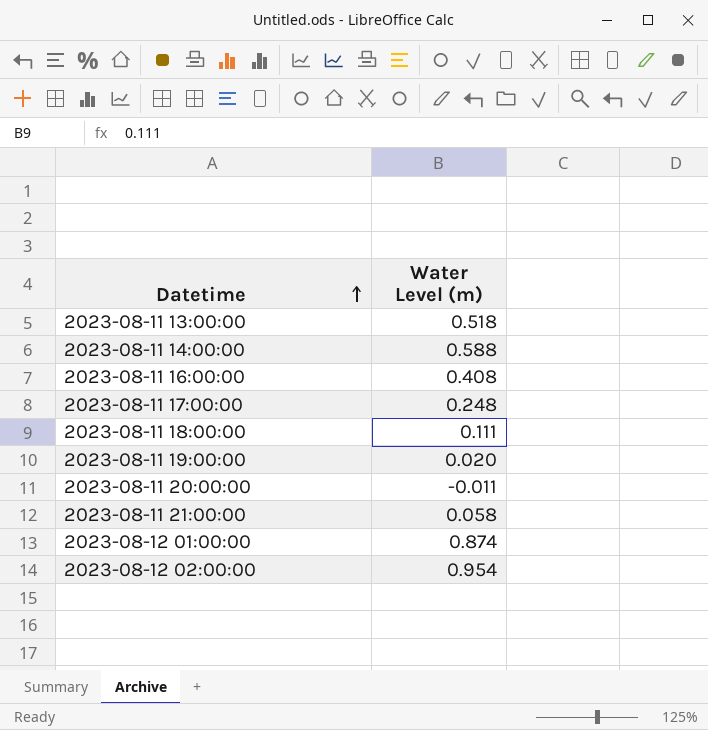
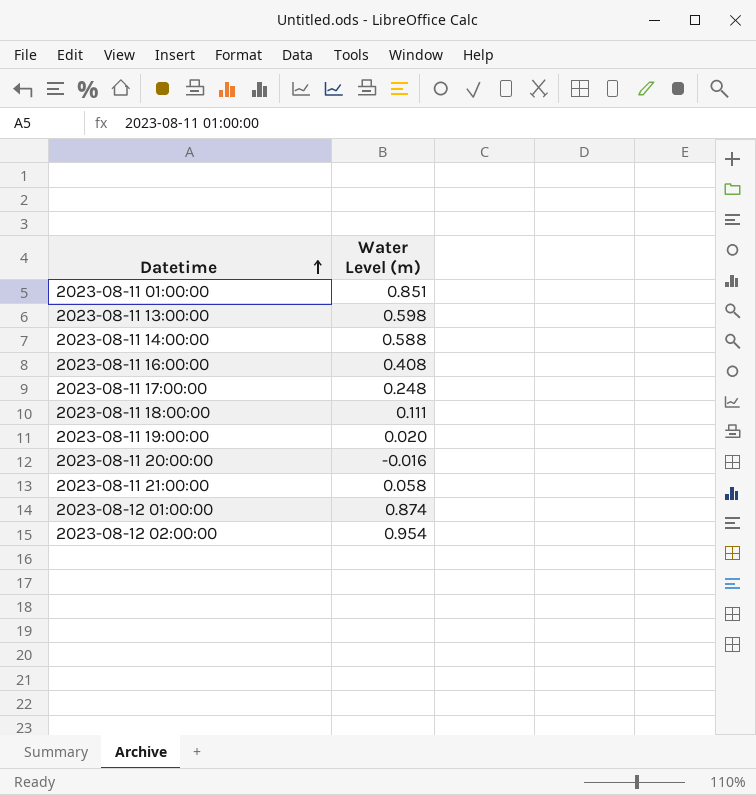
row 2023-08-11 01:00:00: none -> 0.851
2023-08-11 13:00:00 | Water Level (m): 0.518 -> 0.598
2023-08-11 20:00:00 | Water Level (m): -0.011 -> -0.016

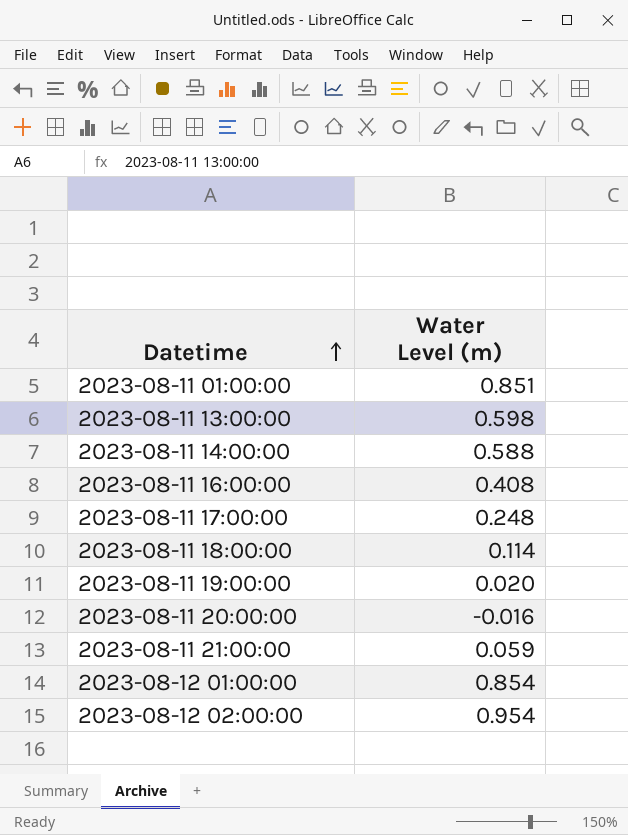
2023-08-11 18:00:00 | Water Level (m): 0.111 -> 0.114
2023-08-11 21:00:00 | Water Level (m): 0.058 -> 0.059
2023-08-12 01:00:00 | Water Level (m): 0.874 -> 0.854

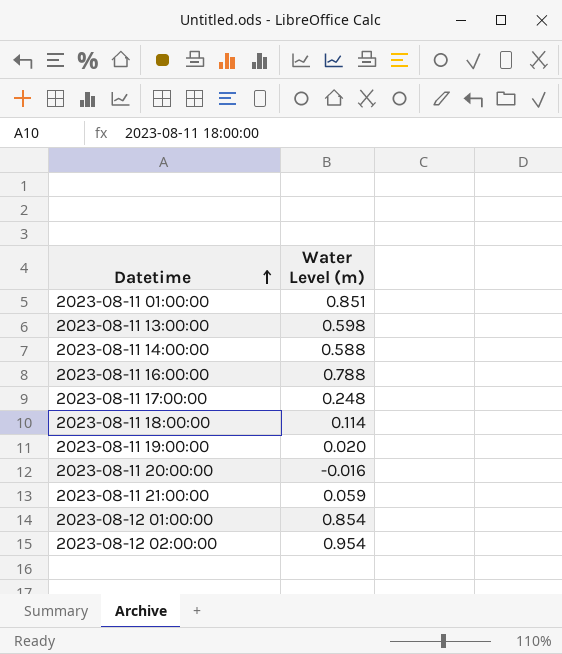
2023-08-11 16:00:00 | Water Level (m): 0.408 -> 0.788

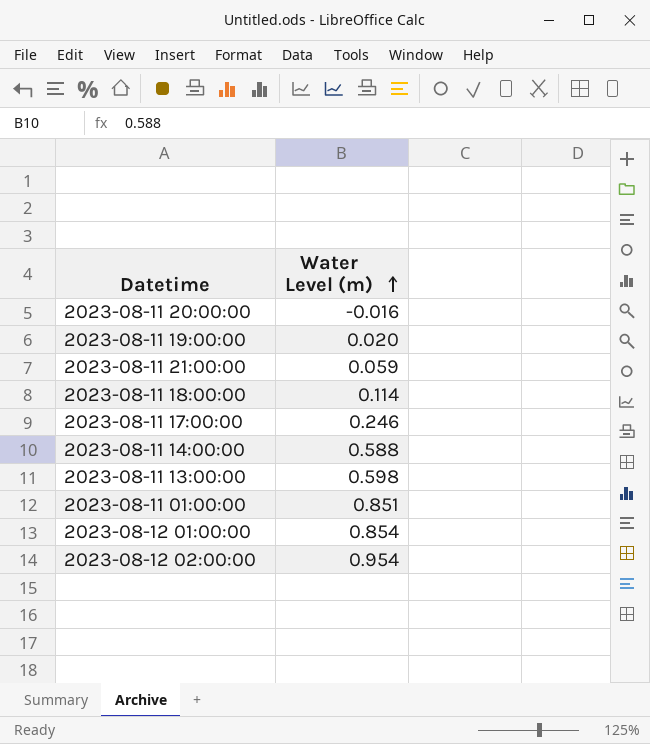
row order: Datetime ascending -> Water Level (m) ascending
row 2023-08-11 16:00:00: 0.788 -> none
2023-08-11 17:00:00 | Water Level (m): 0.248 -> 0.246

